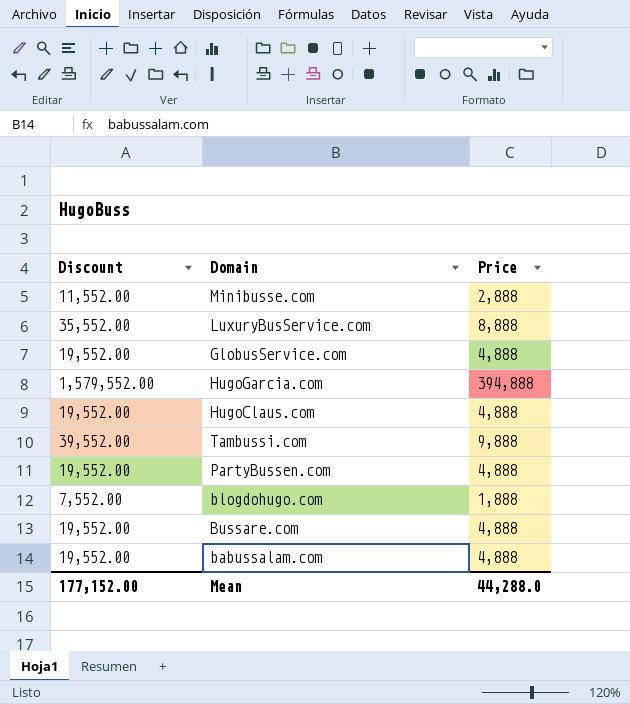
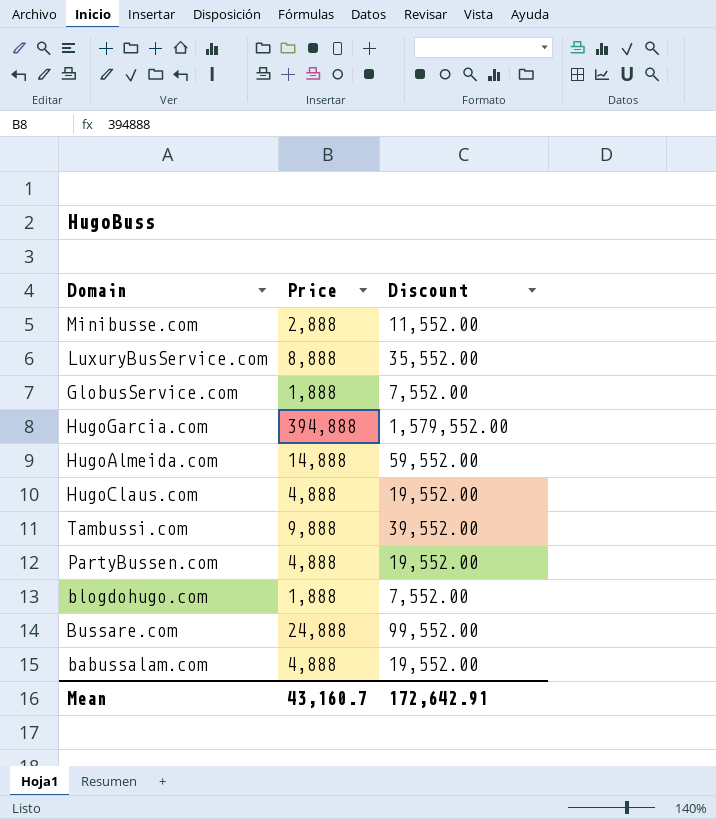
column Discount | position: 1 -> 3
GlobusService.com | Price: 4,888 -> 1,888
GlobusService.com | Discount: 19,552.00 -> 7,552.00
row HugoAlmeida.com: none -> 14,888 | 59,552.00
Bussare.com | Price: 4,888 -> 24,888
Bussare.com | Discount: 19,552.00 -> 99,552.00
Mean | Price: 44,288.0 -> 43,160.7
Mean | Discount: 177,152.00 -> 172,642.91

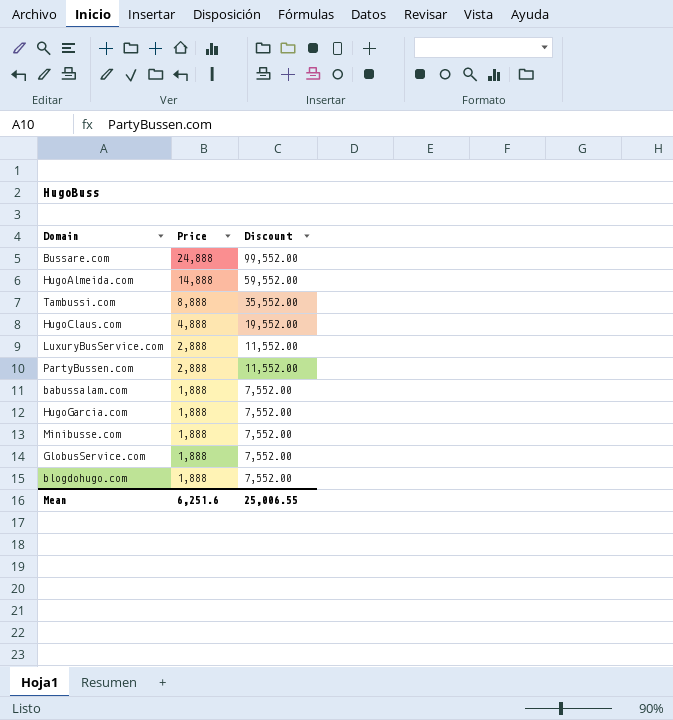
row order: none -> Price descending
Tambussi.com | Price: 9,888 -> 8,888
Tambussi.com | Discount: 39,552.00 -> 35,552.00
LuxuryBusService.com | Price: 8,888 -> 2,888
LuxuryBusService.com | Discount: 35,552.00 -> 11,552.00
PartyBussen.com | Price: 4,888 -> 2,888
PartyBussen.com | Discount: 19,552.00 -> 11,552.00
babussalam.com | Price: 4,888 -> 1,888
babussalam.com | Discount: 19,552.00 -> 7,552.00
HugoGarcia.com | Price: 394,888 -> 1,888
HugoGarcia.com | Discount: 1,579,552.00 -> 7,552.00
Minibusse.com | Price: 2,888 -> 1,888
Minibusse.com | Discount: 11,552.00 -> 7,552.00
Mean | Price: 43,160.7 -> 6,251.6
Mean | Discount: 172,642.91 -> 25,006.55

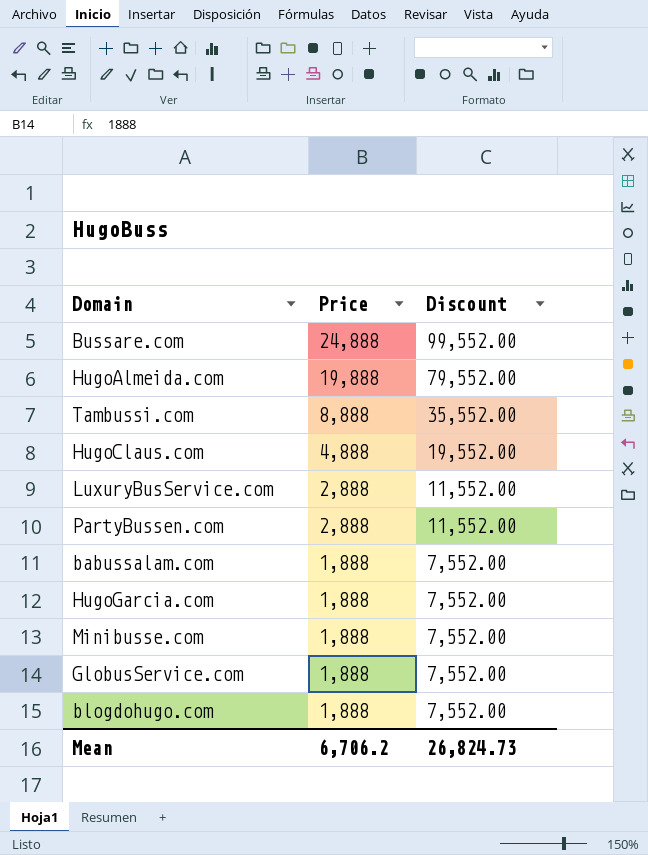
HugoAlmeida.com | Price: 14,888 -> 19,888
HugoAlmeida.com | Discount: 59,552.00 -> 79,552.00
Mean | Price: 6,251.6 -> 6,706.2
Mean | Discount: 25,006.55 -> 26,824.73

